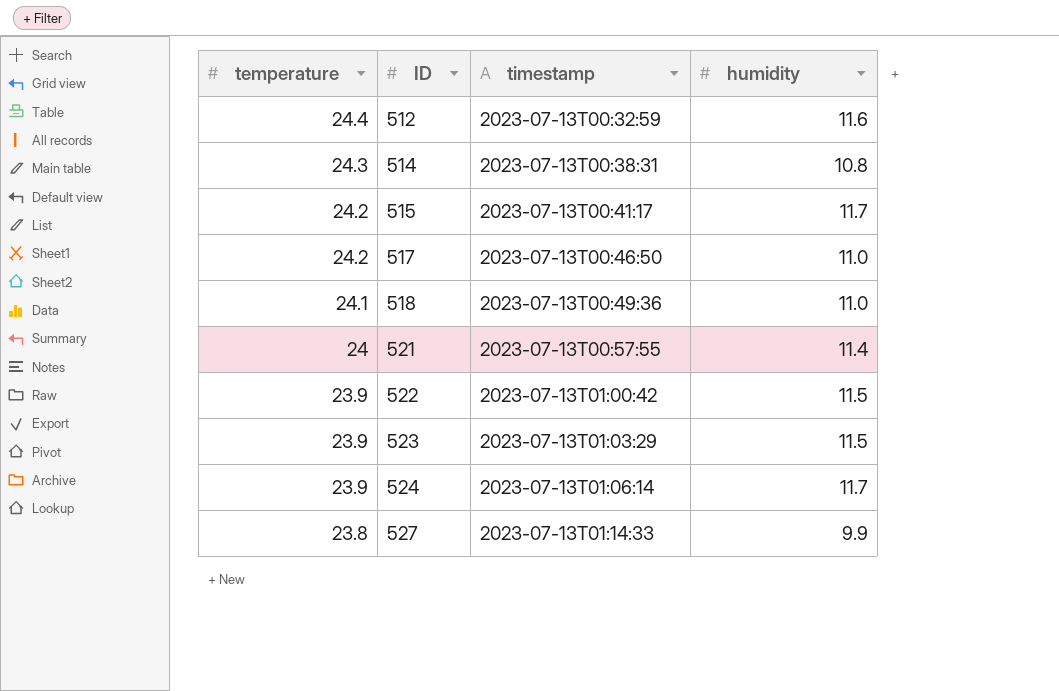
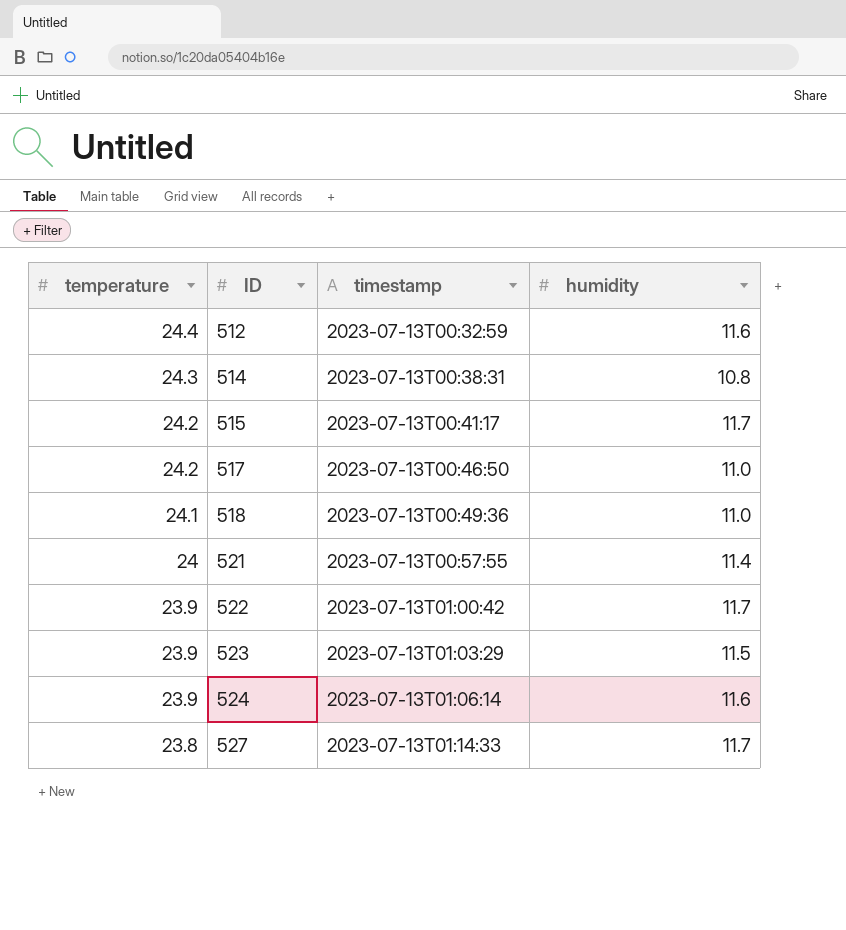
522 | humidity: 11.5 -> 11.7
524 | humidity: 11.7 -> 11.6
527 | humidity: 9.9 -> 11.7

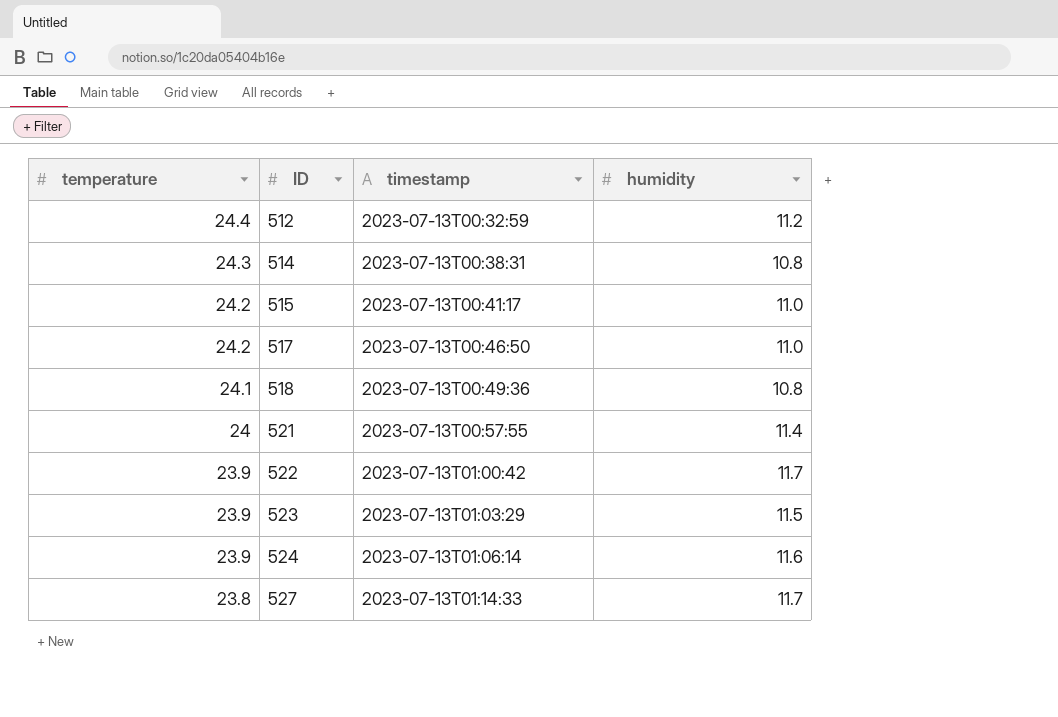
512 | humidity: 11.6 -> 11.2
515 | humidity: 11.7 -> 11.0
518 | humidity: 11.0 -> 10.8

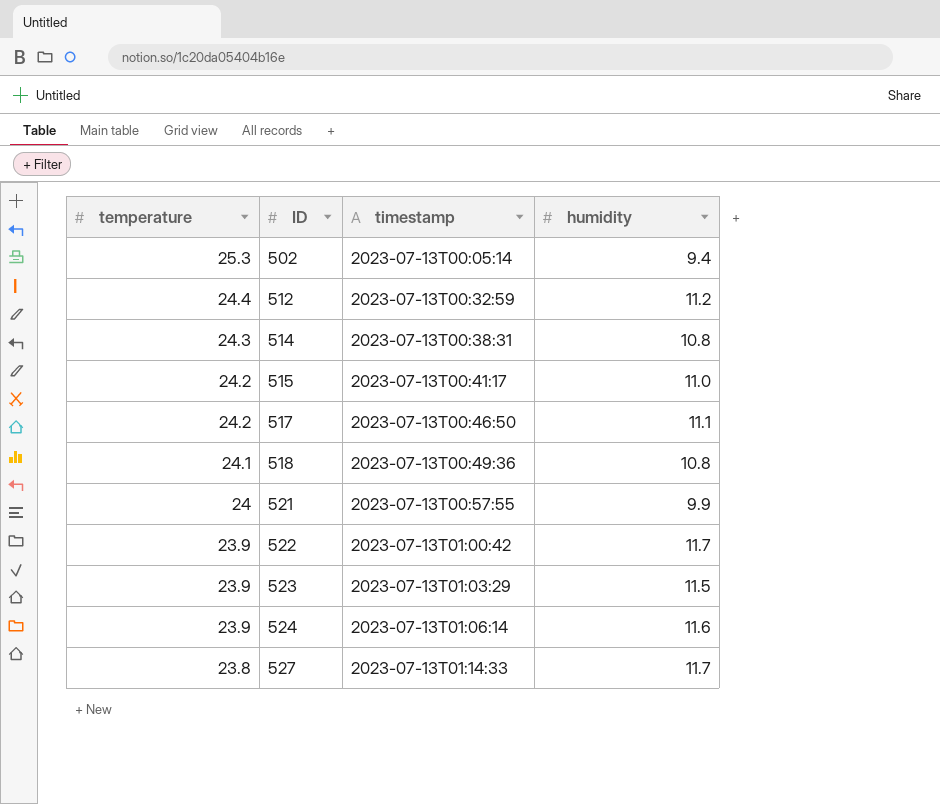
row 502: none -> 25.3 | 2023-07-13T00:05:14 | 9.4
517 | humidity: 11.0 -> 11.1
521 | humidity: 11.4 -> 9.9

